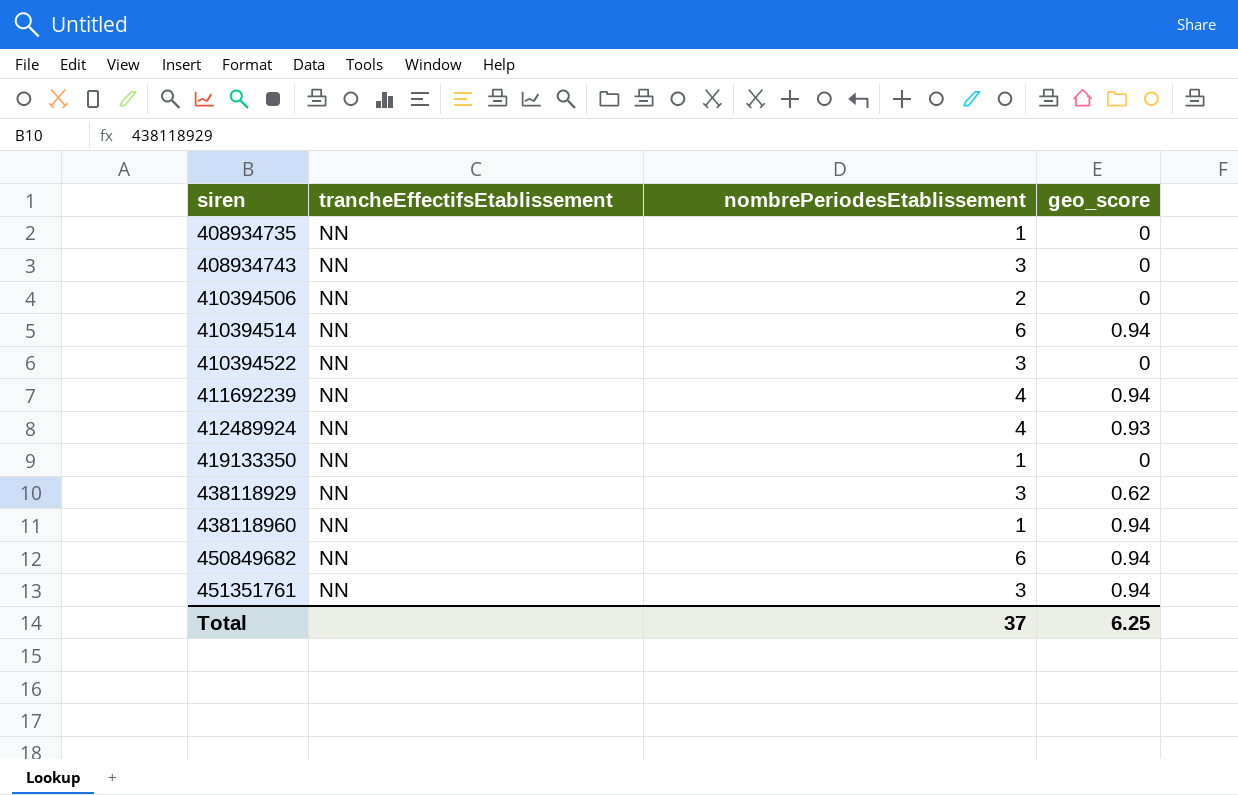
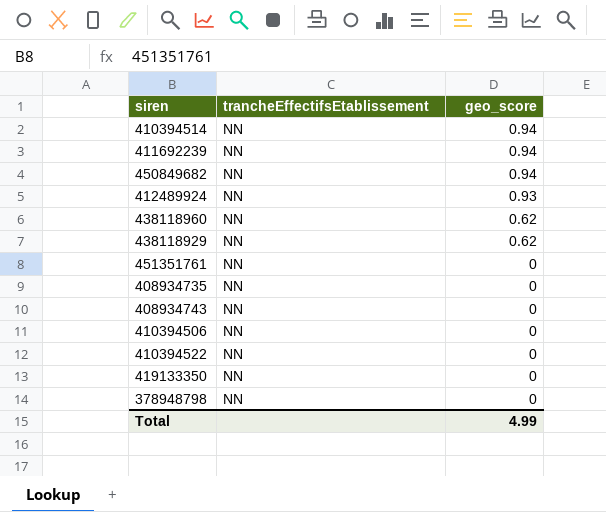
row order: siren ascending -> geo_score descending
column nombrePeriodesEtablissement | position: 3 -> none
438118960 | geo_score: 0.94 -> 0.62
451351761 | geo_score: 0.94 -> 0
row 378948798: none -> NN | 0
Total | geo_score: 6.25 -> 4.99

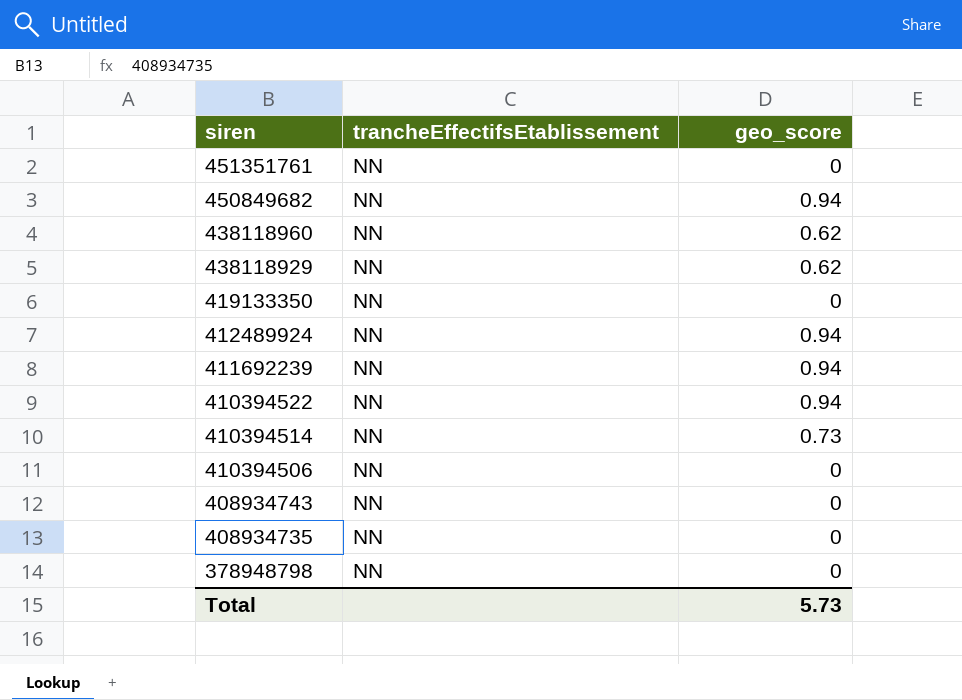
row order: geo_score descending -> siren descending
412489924 | geo_score: 0.93 -> 0.94
410394522 | geo_score: 0 -> 0.94
410394514 | geo_score: 0.94 -> 0.73
Total | geo_score: 4.99 -> 5.73

